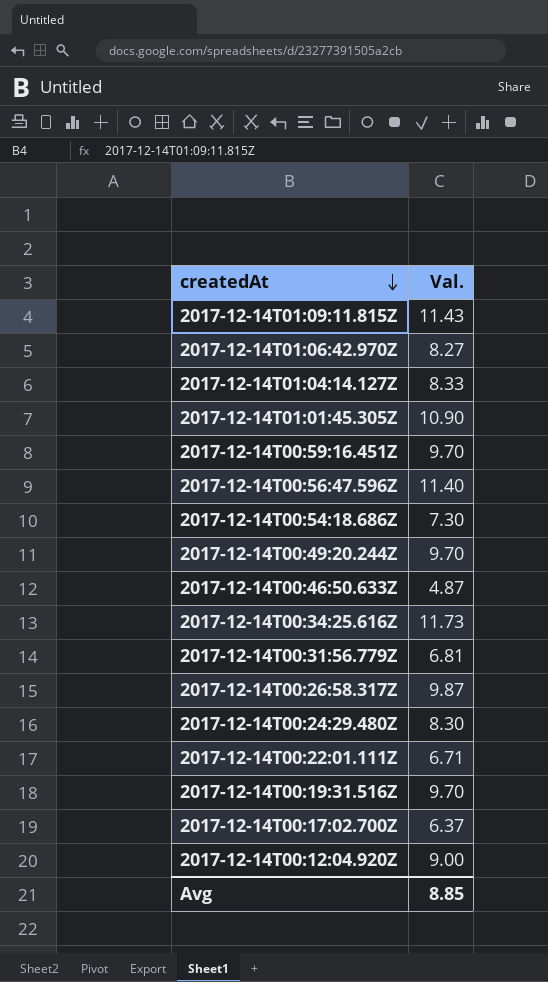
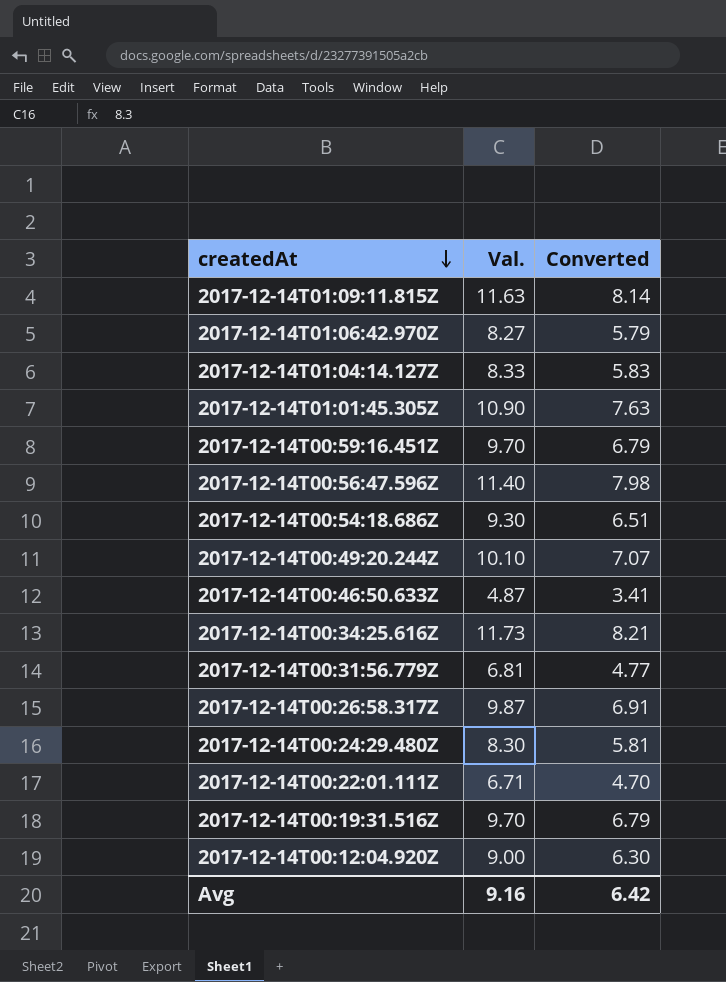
column Converted | formula: none -> [Val.] * 0.7
row 2017-12-14T00:17:02.700Z: 6.37 -> none
2017-12-14T01:09:11.815Z | Val.: 11.43 -> 11.63
2017-12-14T00:54:18.686Z | Val.: 7.30 -> 9.30
2017-12-14T00:49:20.244Z | Val.: 9.70 -> 10.10
Avg | Val.: 8.85 -> 9.16

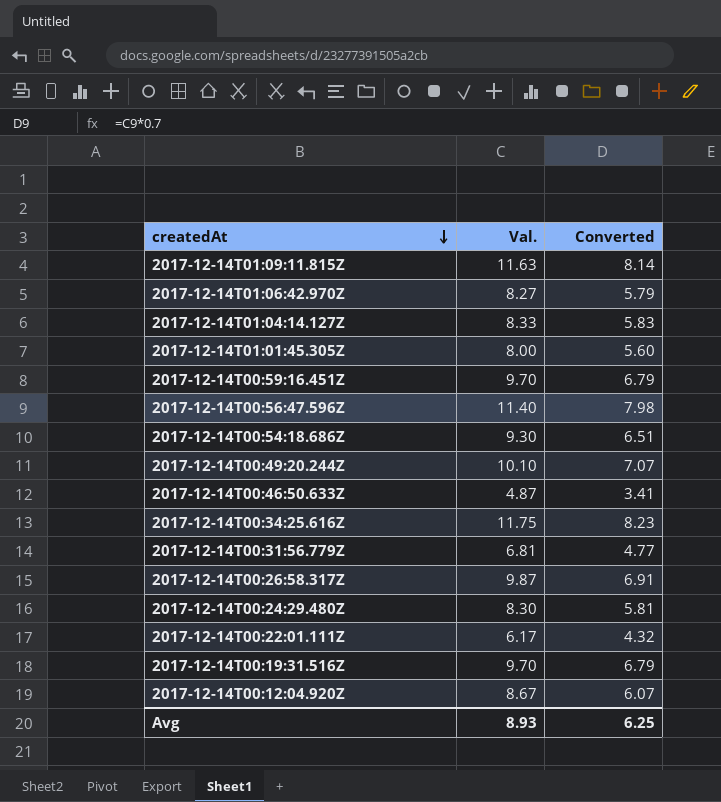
2017-12-14T01:01:45.305Z | Val.: 10.90 -> 8.00
2017-12-14T01:01:45.305Z | Converted: 7.63 -> 5.60
2017-12-14T00:34:25.616Z | Val.: 11.73 -> 11.75
2017-12-14T00:34:25.616Z | Converted: 8.21 -> 8.23
2017-12-14T00:22:01.111Z | Val.: 6.71 -> 6.17
2017-12-14T00:22:01.111Z | Converted: 4.70 -> 4.32
2017-12-14T00:12:04.920Z | Val.: 9.00 -> 8.67
2017-12-14T00:12:04.920Z | Converted: 6.30 -> 6.07
Avg | Val.: 9.16 -> 8.93
Avg | Converted: 6.42 -> 6.25

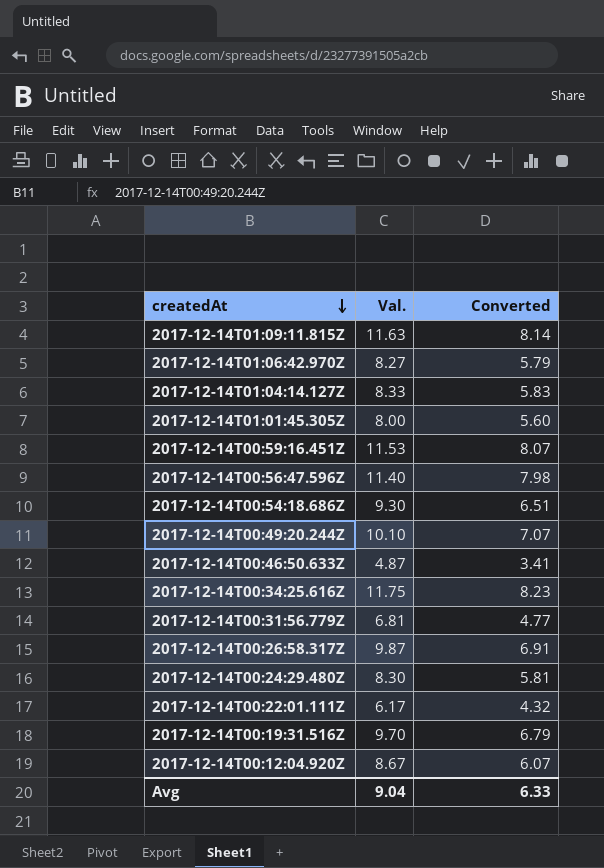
2017-12-14T00:59:16.451Z | Val.: 9.70 -> 11.53
2017-12-14T00:59:16.451Z | Converted: 6.79 -> 8.07
Avg | Val.: 8.93 -> 9.04
Avg | Converted: 6.25 -> 6.33

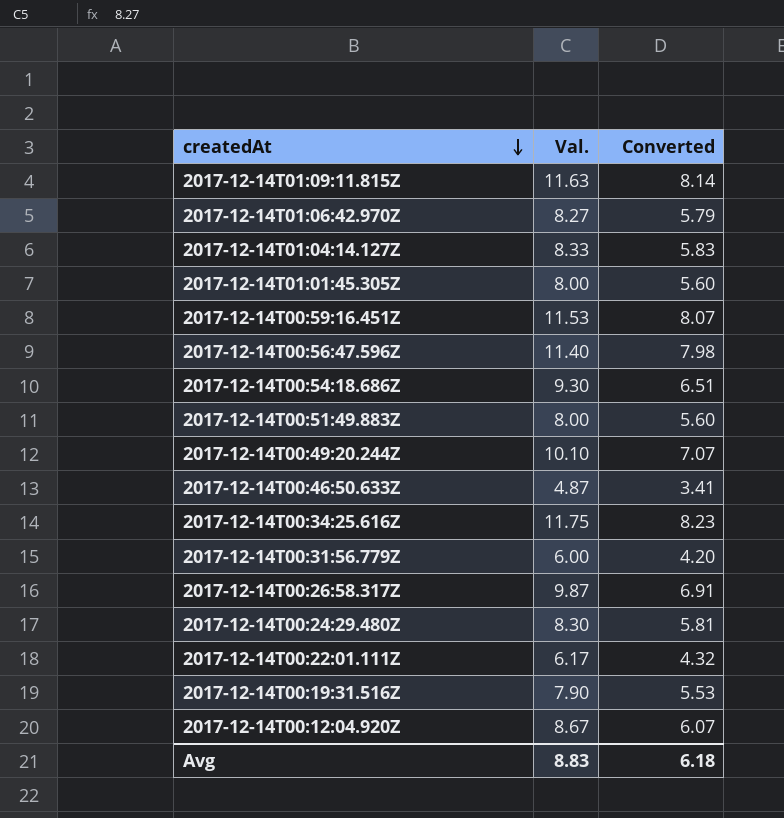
row 2017-12-14T00:51:49.883Z: none -> 8.00 | 5.60
2017-12-14T00:31:56.779Z | Val.: 6.81 -> 6.00
2017-12-14T00:31:56.779Z | Converted: 4.77 -> 4.20
2017-12-14T00:19:31.516Z | Val.: 9.70 -> 7.90
2017-12-14T00:19:31.516Z | Converted: 6.79 -> 5.53
Avg | Val.: 9.04 -> 8.83
Avg | Converted: 6.33 -> 6.18

